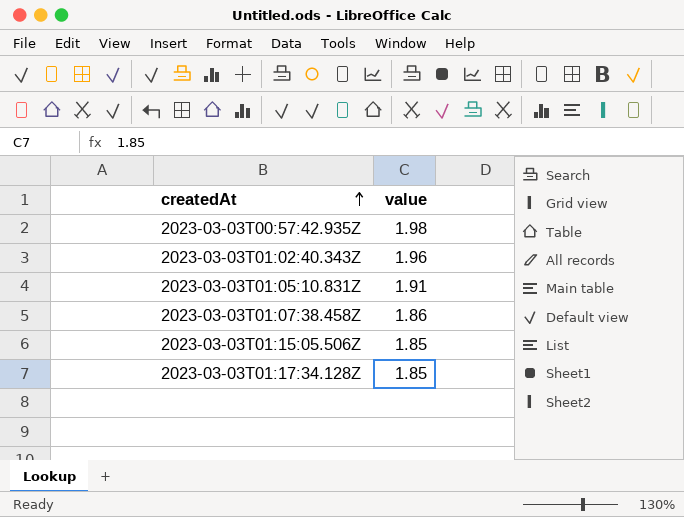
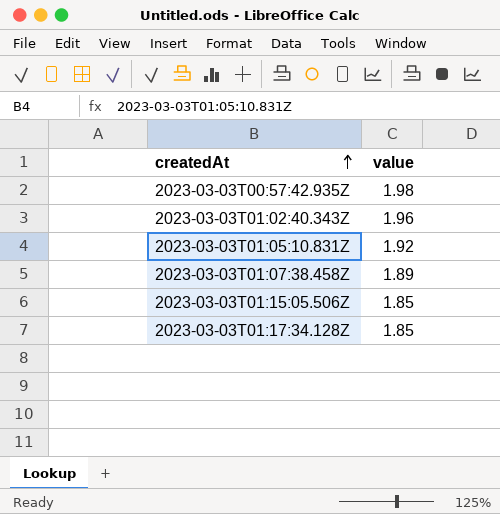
2023-03-03T01:05:10.831Z | value: 1.91 -> 1.92
2023-03-03T01:07:38.458Z | value: 1.86 -> 1.89

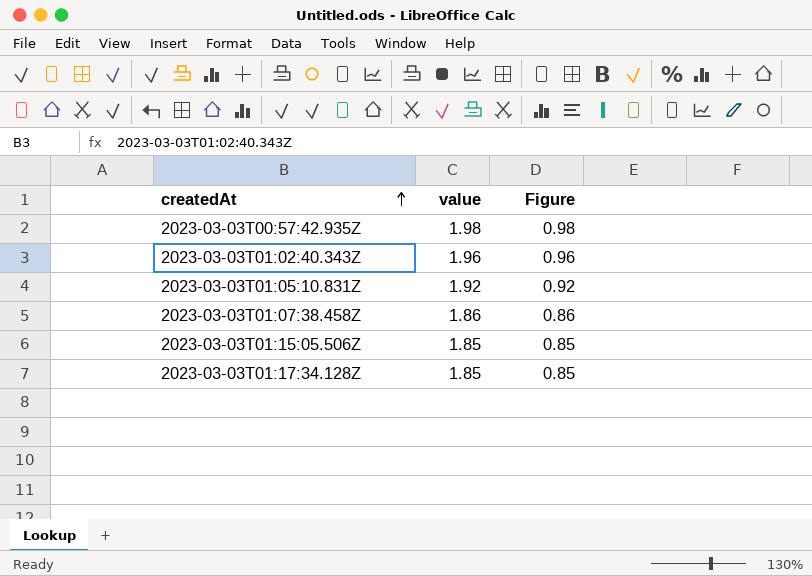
column Figure | formula: none -> [value] - 1
2023-03-03T01:07:38.458Z | value: 1.89 -> 1.86

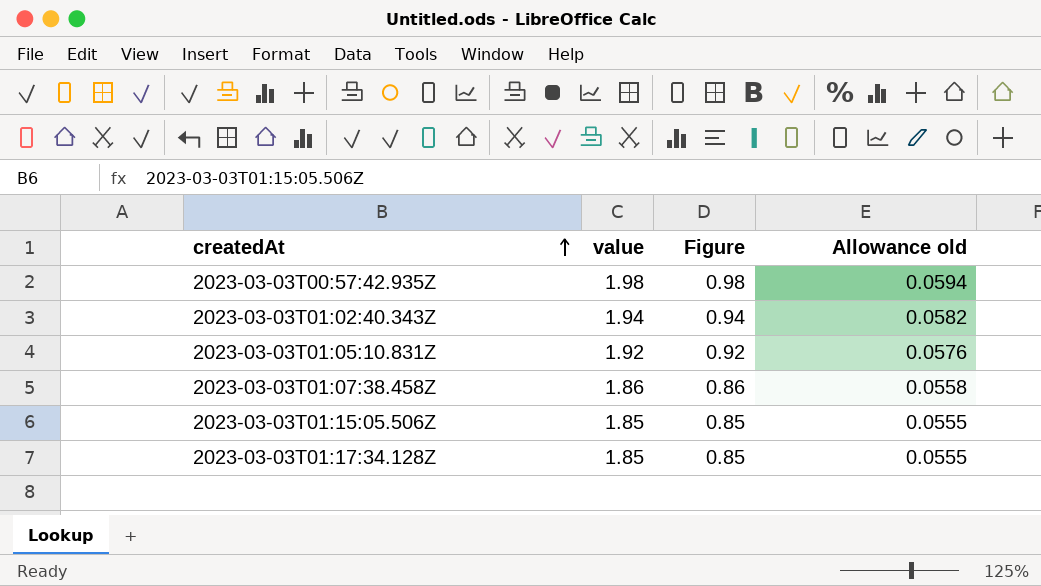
column Allowance old | formula: none -> [value] * 0.03
2023-03-03T01:02:40.343Z | value: 1.96 -> 1.94
2023-03-03T01:02:40.343Z | Figure: 0.96 -> 0.94

